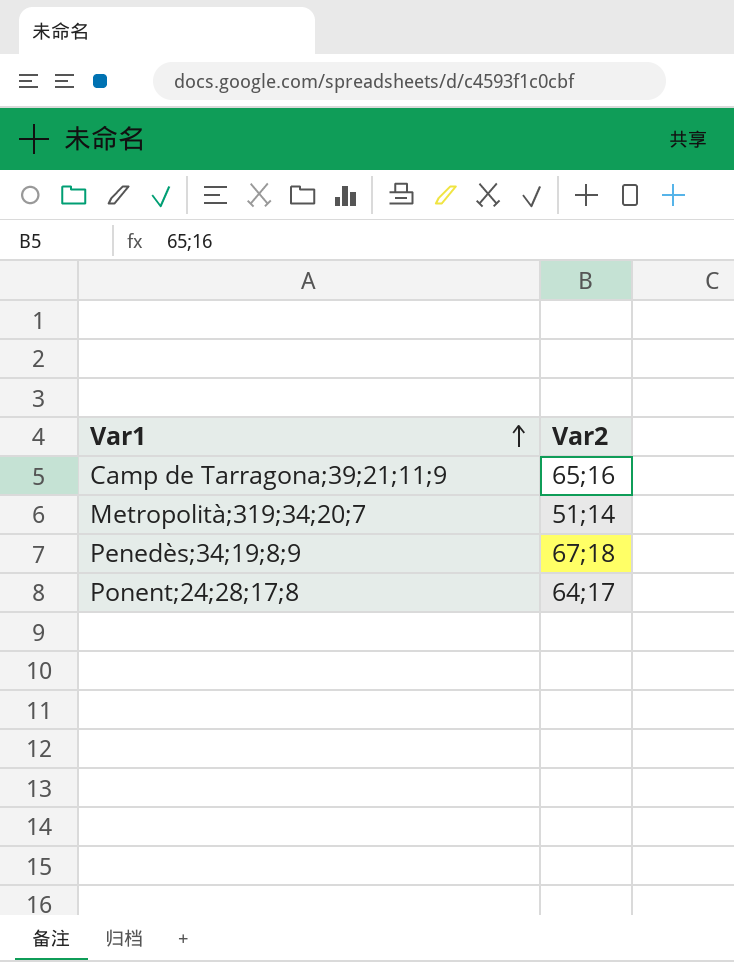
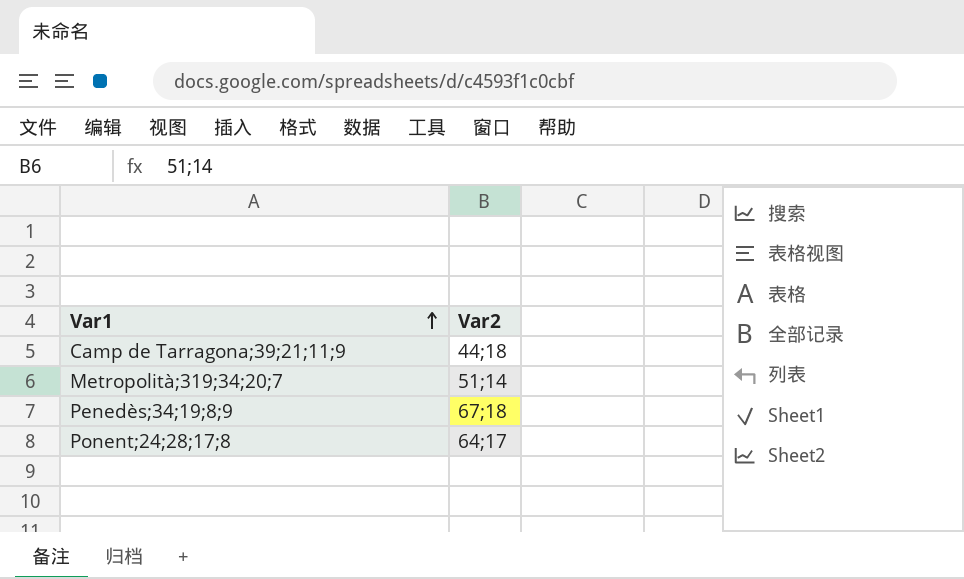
Camp de Tarragona;39;21;11;9 | Var2: 65;16 -> 44;18

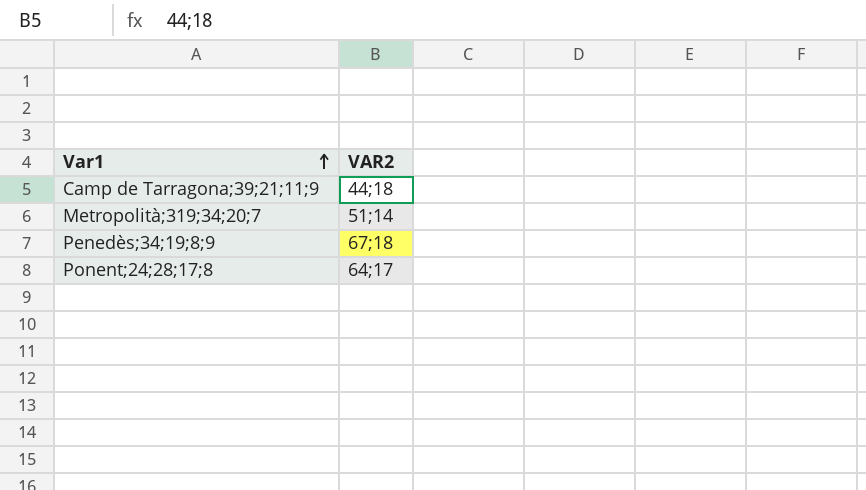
column name: Var2 -> VAR2

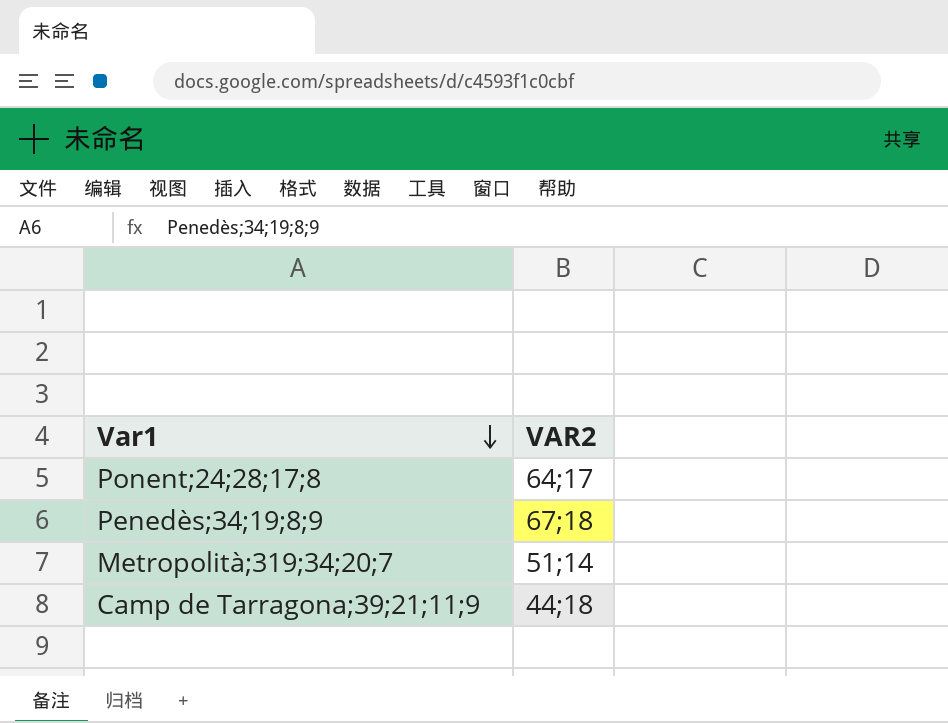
row order: Var1 ascending -> Var1 descending

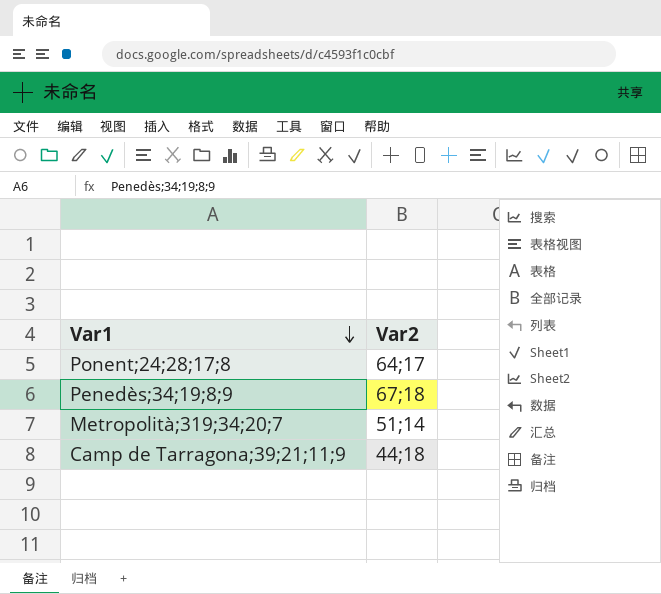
column name: VAR2 -> Var2

